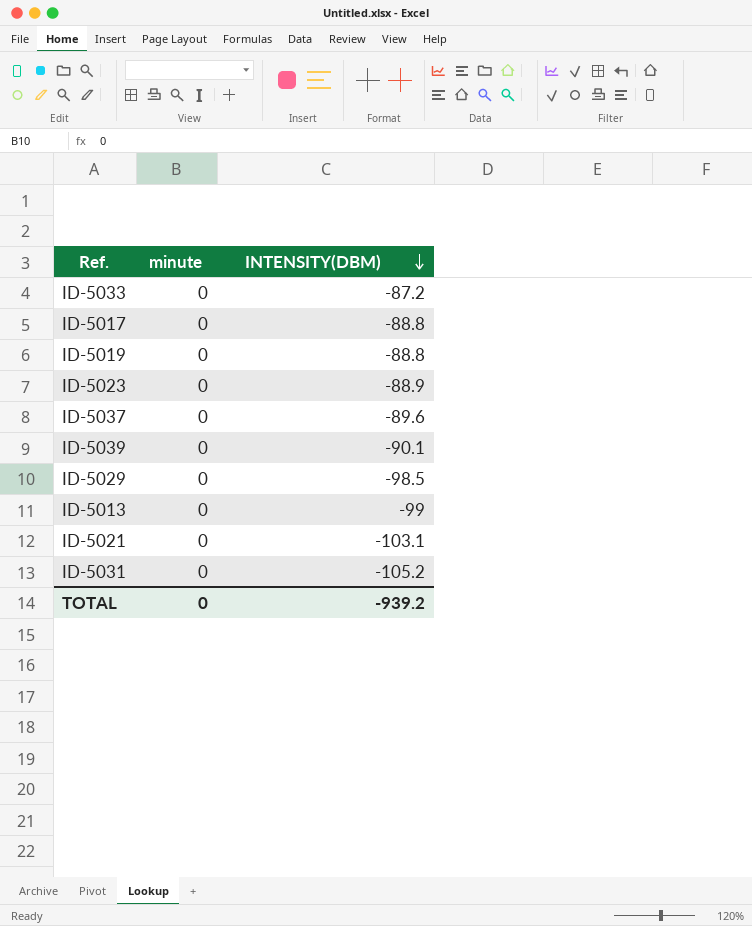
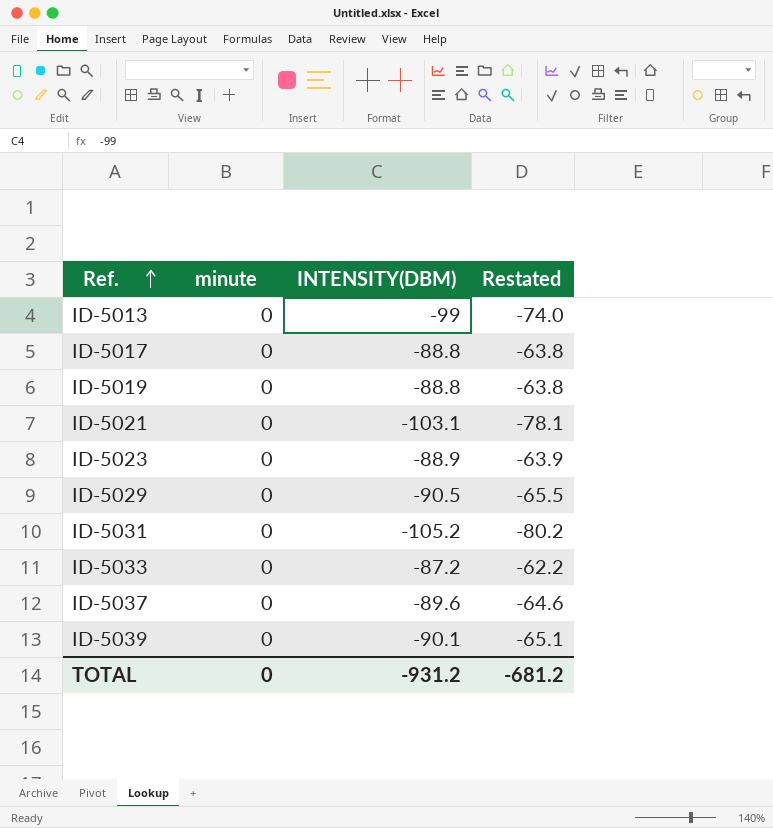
row order: INTENSITY(DBM) descending -> Ref. ascending
column Restated | formula: none -> [INTENSITY(DBM)] + 25
ID-5029 | INTENSITY(DBM): -98.5 -> -90.5
TOTAL | INTENSITY(DBM): -939.2 -> -931.2

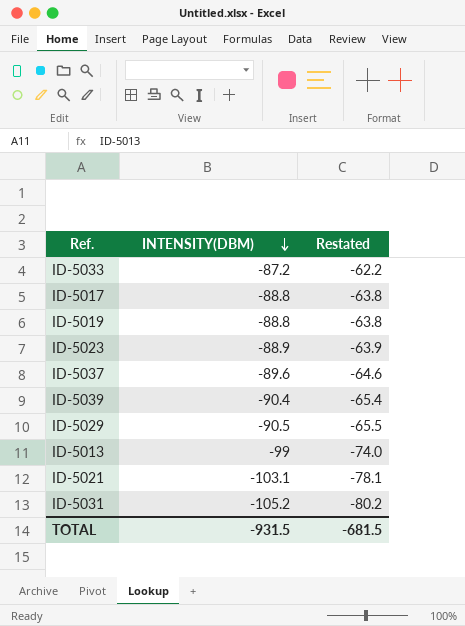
row order: Ref. ascending -> INTENSITY(DBM) descending
column minute | position: 2 -> none
ID-5039 | INTENSITY(DBM): -90.1 -> -90.4
ID-5039 | Restated: -65.1 -> -65.4
TOTAL | INTENSITY(DBM): -931.2 -> -931.5
TOTAL | Restated: -681.2 -> -681.5

